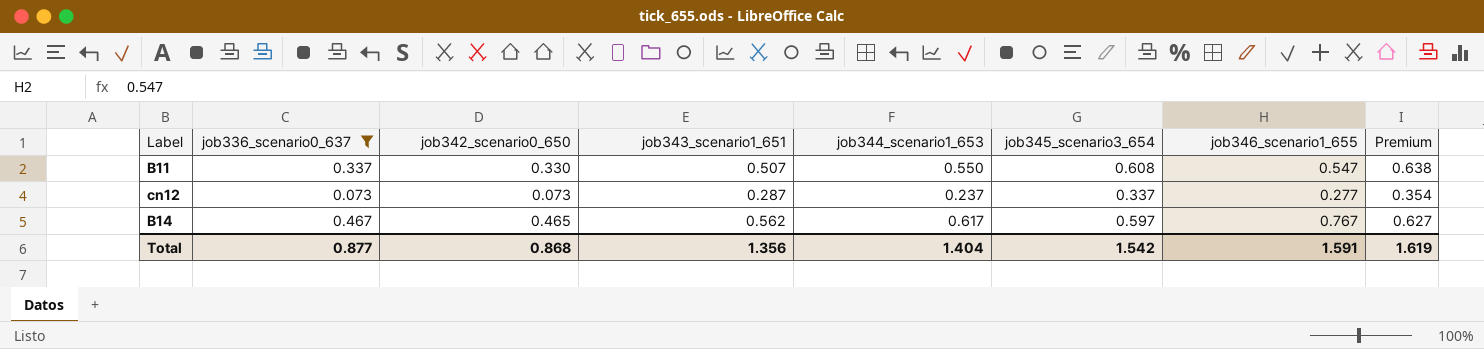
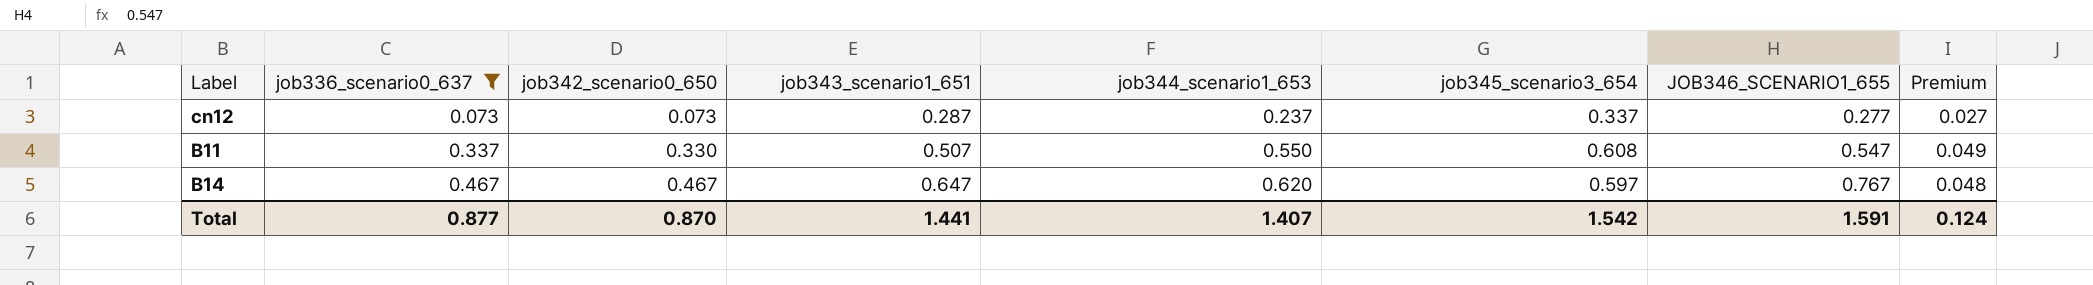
row order: none -> job336_scenario0_637 ascending
column name: job346_scenario1_655 -> JOB346_SCENARIO1_655
column Premium | formula: [job345_scenario3_654] * 1.05 -> [job345_scenario3_654] * 0.08
B14 | job342_scenario0_650: 0.465 -> 0.467
B14 | job343_scenario1_651: 0.562 -> 0.647
B14 | job344_scenario1_653: 0.617 -> 0.620
Total | job342_scenario0_650: 0.868 -> 0.870
Total | job343_scenario1_651: 1.356 -> 1.441
Total | job344_scenario1_653: 1.404 -> 1.407
Total | Premium: 1.619 -> 0.124

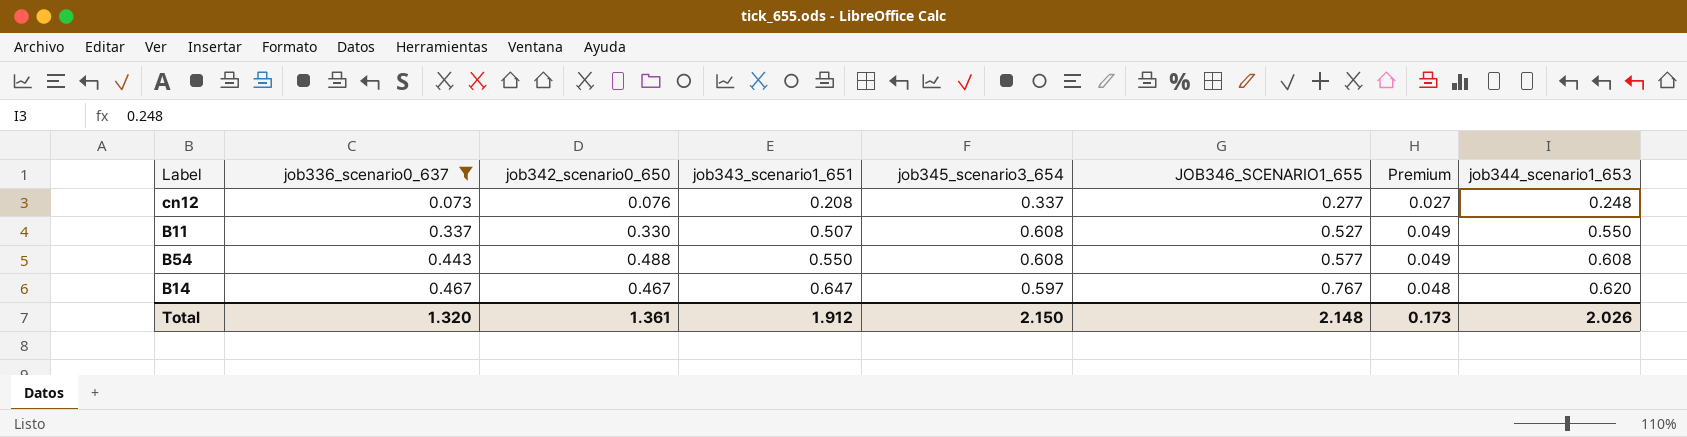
column job344_scenario1_653 | position: 5 -> 8
cn12 | job342_scenario0_650: 0.073 -> 0.076
cn12 | job343_scenario1_651: 0.287 -> 0.208
cn12 | job344_scenario1_653: 0.237 -> 0.248
B11 | JOB346_SCENARIO1_655: 0.547 -> 0.527
row B54: none -> 0.443 | 0.488 | 0.550 | 0.608 | 0.577 | 0.049 | 0.608
Total | job336_scenario0_637: 0.877 -> 1.320
Total | job342_scenario0_650: 0.870 -> 1.361
Total | job343_scenario1_651: 1.441 -> 1.912
Total | job345_scenario3_654: 1.542 -> 2.150
Total | JOB346_SCENARIO1_655: 1.591 -> 2.148
Total | Premium: 0.124 -> 0.173
Total | job344_scenario1_653: 1.407 -> 2.026

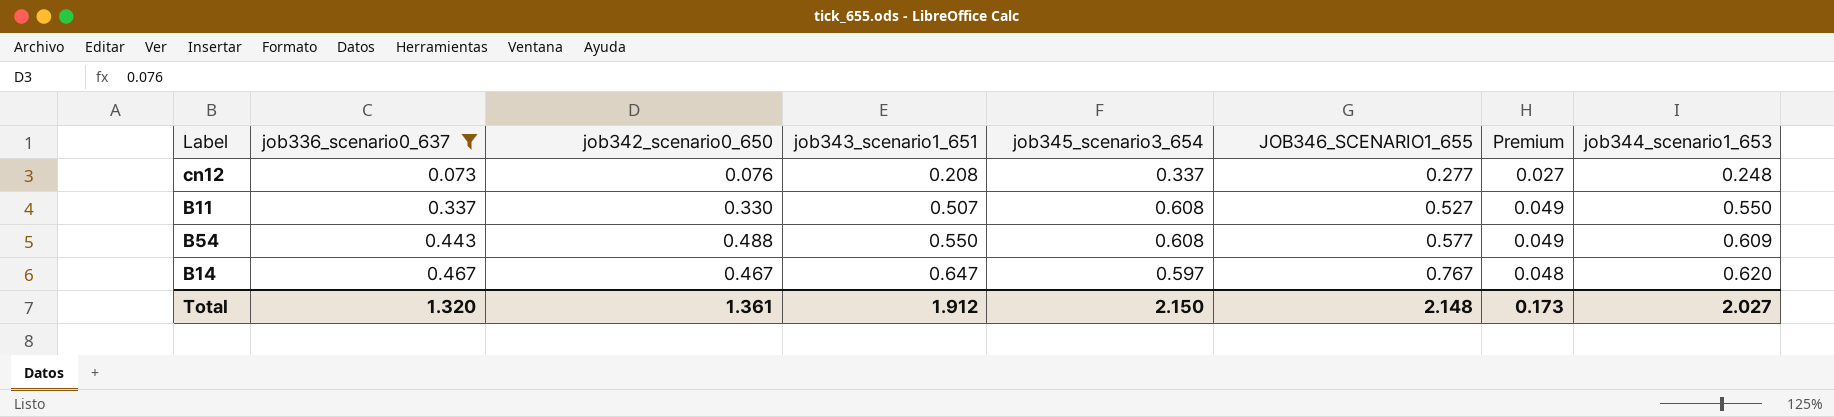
B54 | job344_scenario1_653: 0.608 -> 0.609
Total | job344_scenario1_653: 2.026 -> 2.027

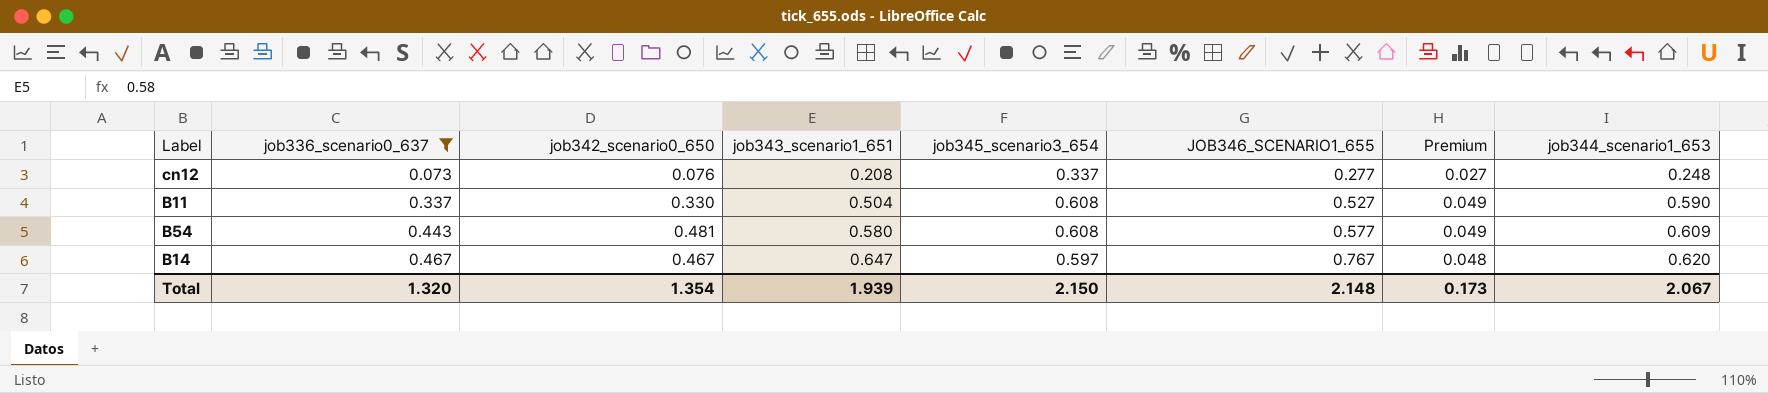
B11 | job343_scenario1_651: 0.507 -> 0.504
B11 | job344_scenario1_653: 0.550 -> 0.590
B54 | job342_scenario0_650: 0.488 -> 0.481
B54 | job343_scenario1_651: 0.550 -> 0.580
Total | job342_scenario0_650: 1.361 -> 1.354
Total | job343_scenario1_651: 1.912 -> 1.939
Total | job344_scenario1_653: 2.027 -> 2.067

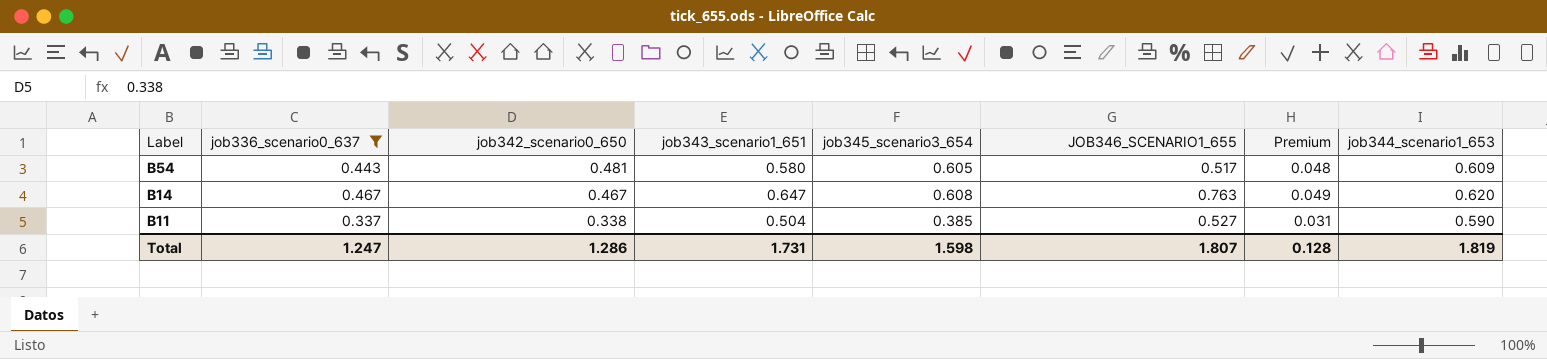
row order: job336_scenario0_637 ascending -> Label descending
row cn12: 0.073 | 0.076 | 0.208 | 0.337 | 0.277 | 0.027 | 0.248 -> none
B54 | job345_scenario3_654: 0.608 -> 0.605
B54 | JOB346_SCENARIO1_655: 0.577 -> 0.517
B54 | Premium: 0.049 -> 0.048
B14 | job345_scenario3_654: 0.597 -> 0.608
B14 | JOB346_SCENARIO1_655: 0.767 -> 0.763
B14 | Premium: 0.048 -> 0.049
B11 | job342_scenario0_650: 0.330 -> 0.338
B11 | job345_scenario3_654: 0.608 -> 0.385
B11 | Premium: 0.049 -> 0.031
Total | job336_scenario0_637: 1.320 -> 1.247
Total | job342_scenario0_650: 1.354 -> 1.286
Total | job343_scenario1_651: 1.939 -> 1.731
Total | job345_scenario3_654: 2.150 -> 1.598
Total | JOB346_SCENARIO1_655: 2.148 -> 1.807
Total | Premium: 0.173 -> 0.128
Total | job344_scenario1_653: 2.067 -> 1.819

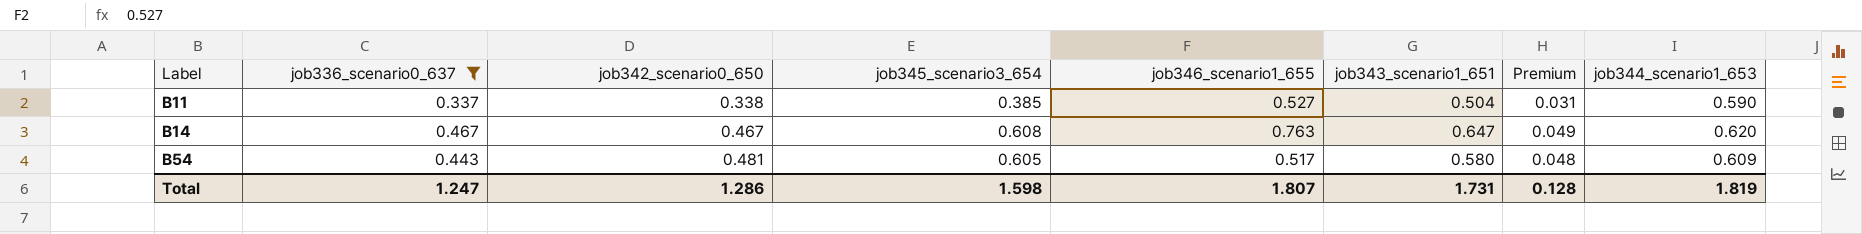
row order: Label descending -> Label ascending
column name: JOB346_SCENARIO1_655 -> job346_scenario1_655
column job343_scenario1_651 | position: 4 -> 6

